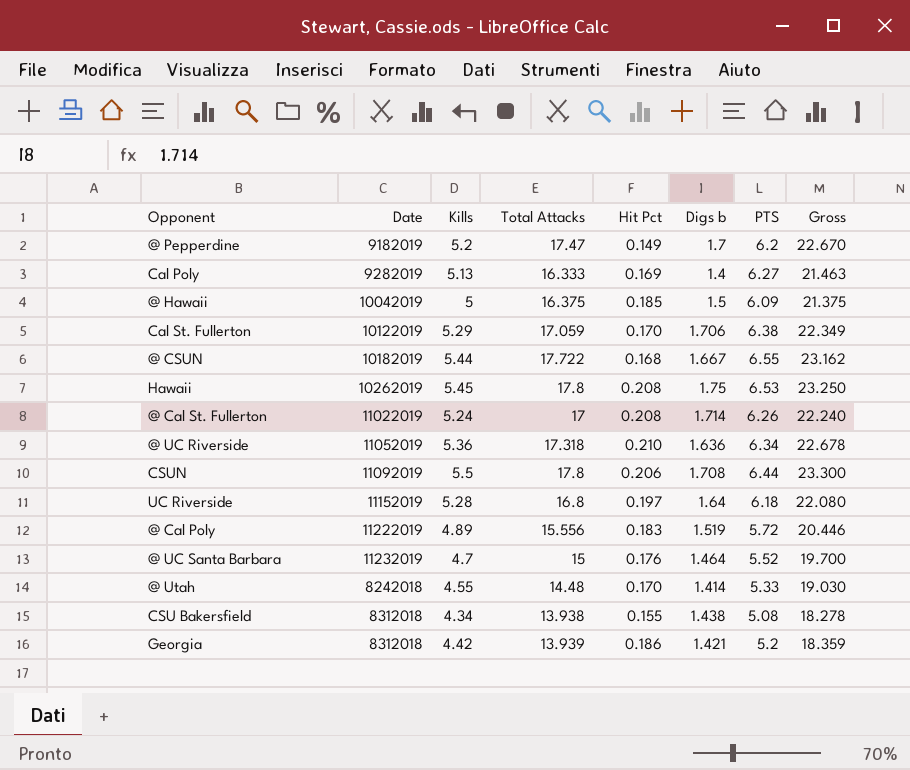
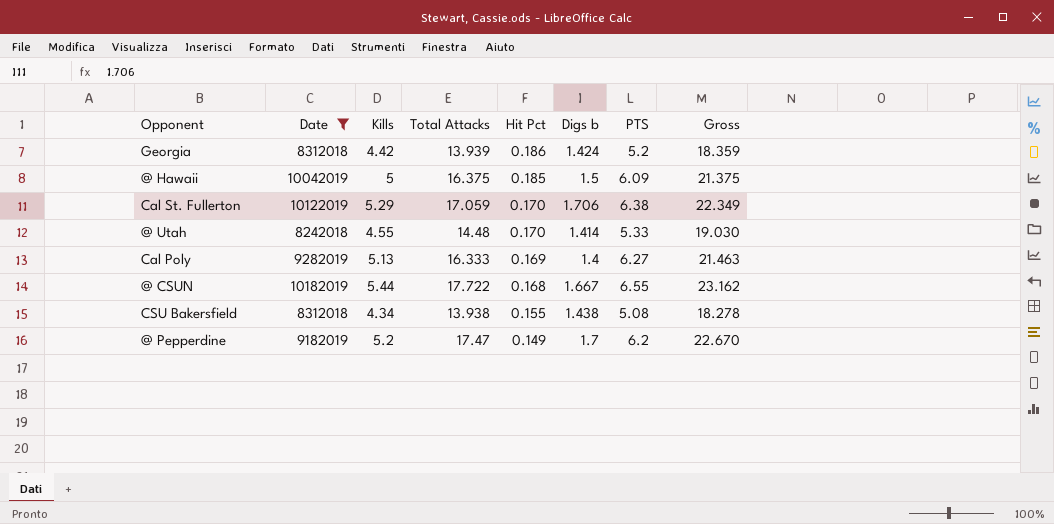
filter: none -> Date <= 10182019
row order: none -> Hit Pct descending
Georgia | Digs b: 1.421 -> 1.424

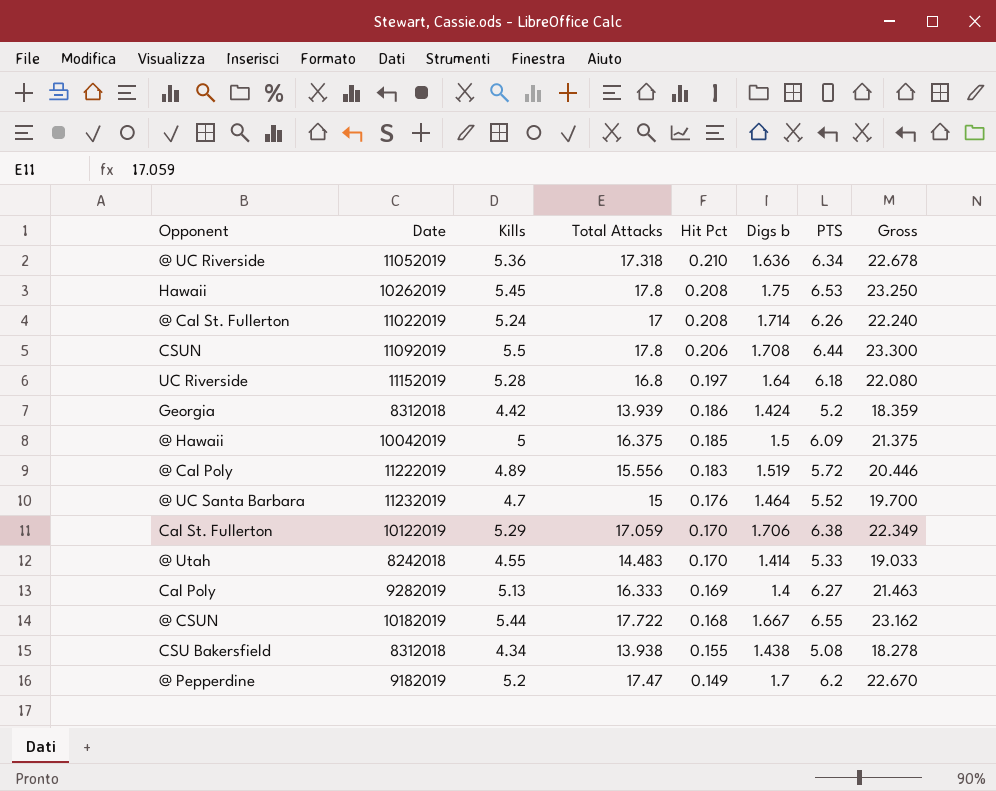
filter: Date <= 10182019 -> none
@ Utah | Total Attacks: 14.48 -> 14.483
@ Utah | Gross: 19.030 -> 19.033

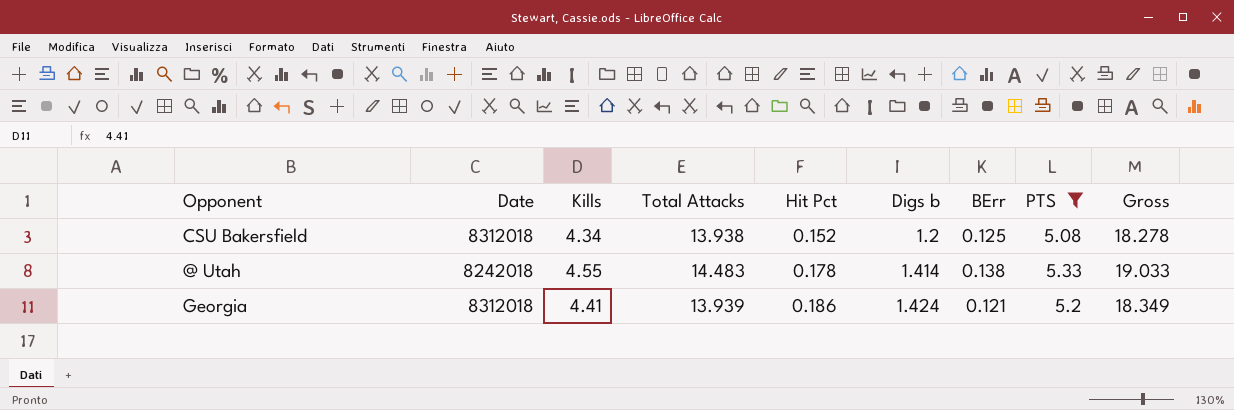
filter: none -> PTS <= 5.33
row order: Hit Pct descending -> Hit Pct ascending
column BErr | position: none -> 7
CSU Bakersfield | Hit Pct: 0.155 -> 0.152
CSU Bakersfield | Digs b: 1.438 -> 1.2
@ Utah | Hit Pct: 0.170 -> 0.178
Georgia | Kills: 4.42 -> 4.41
Georgia | Gross: 18.359 -> 18.349

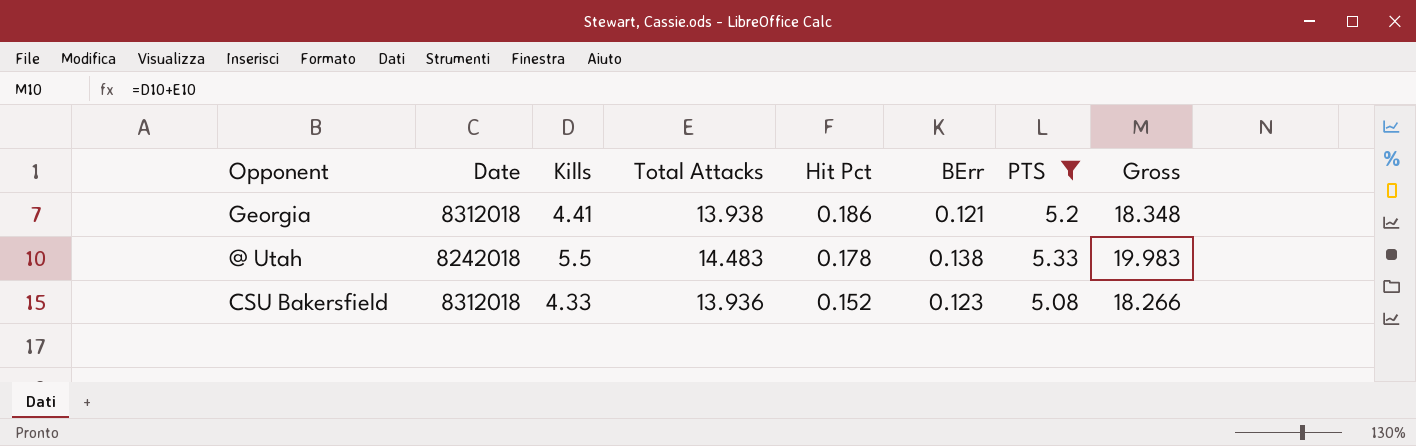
row order: Hit Pct ascending -> Hit Pct descending
column Digs b | position: 6 -> none
Georgia | Total Attacks: 13.939 -> 13.938
Georgia | Gross: 18.349 -> 18.348
@ Utah | Kills: 4.55 -> 5.5
@ Utah | Gross: 19.033 -> 19.983
CSU Bakersfield | Kills: 4.34 -> 4.33
CSU Bakersfield | Total Attacks: 13.938 -> 13.936
CSU Bakersfield | BErr: 0.125 -> 0.123
CSU Bakersfield | Gross: 18.278 -> 18.266

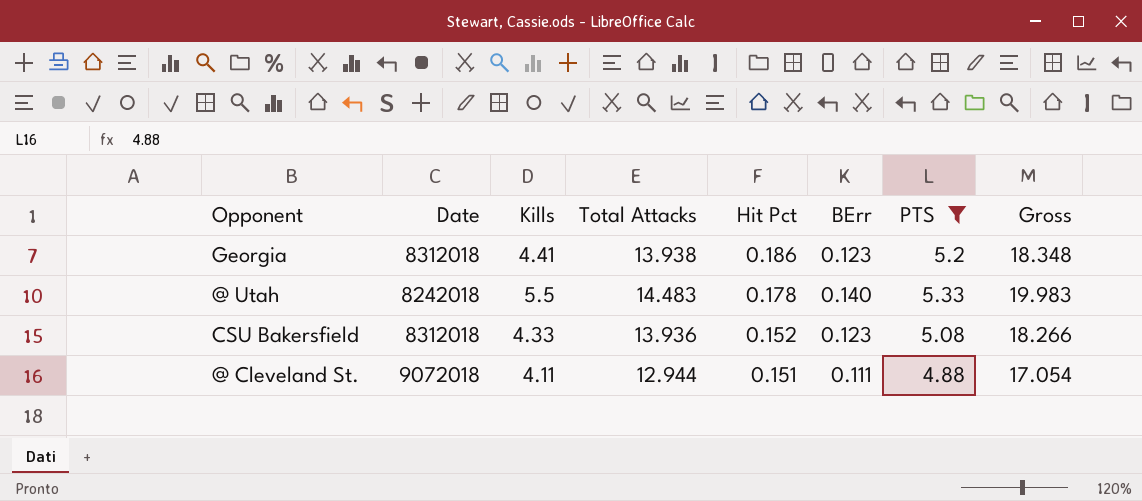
Georgia | BErr: 0.121 -> 0.123
@ Utah | BErr: 0.138 -> 0.140
row @ Cleveland St.: none -> 9072018 | 4.11 | 12.944 | 0.151 | 0.111 | 4.88 | 17.054

